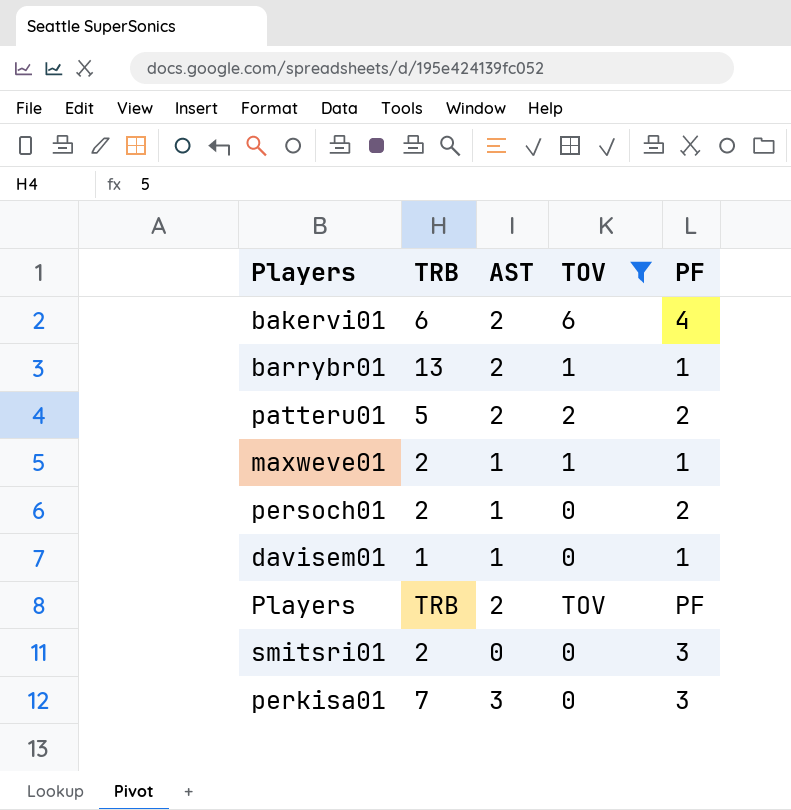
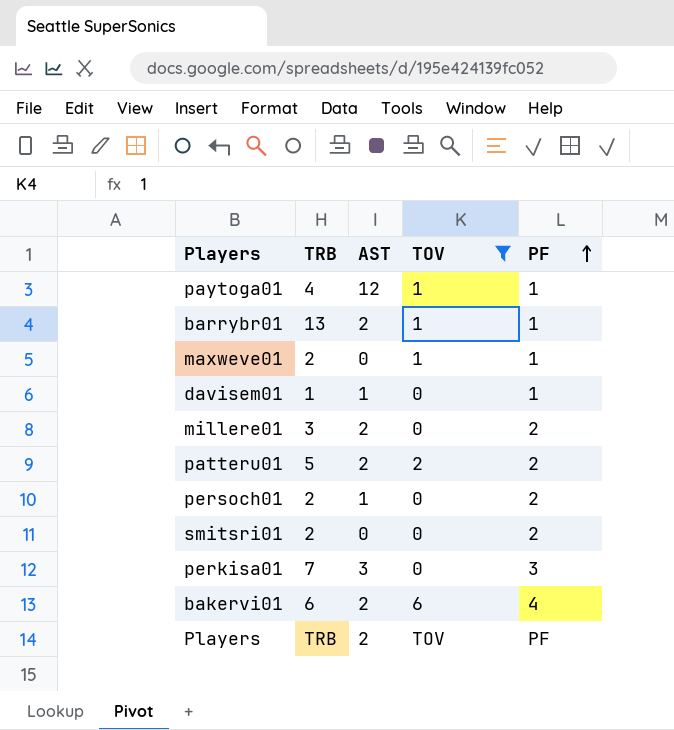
row order: none -> PF ascending
row paytoga01: none -> 4 | 12 | 1 | 1
maxweve01 | AST: 1 -> 0
row millere01: none -> 3 | 2 | 0 | 2
smitsri01 | PF: 3 -> 2

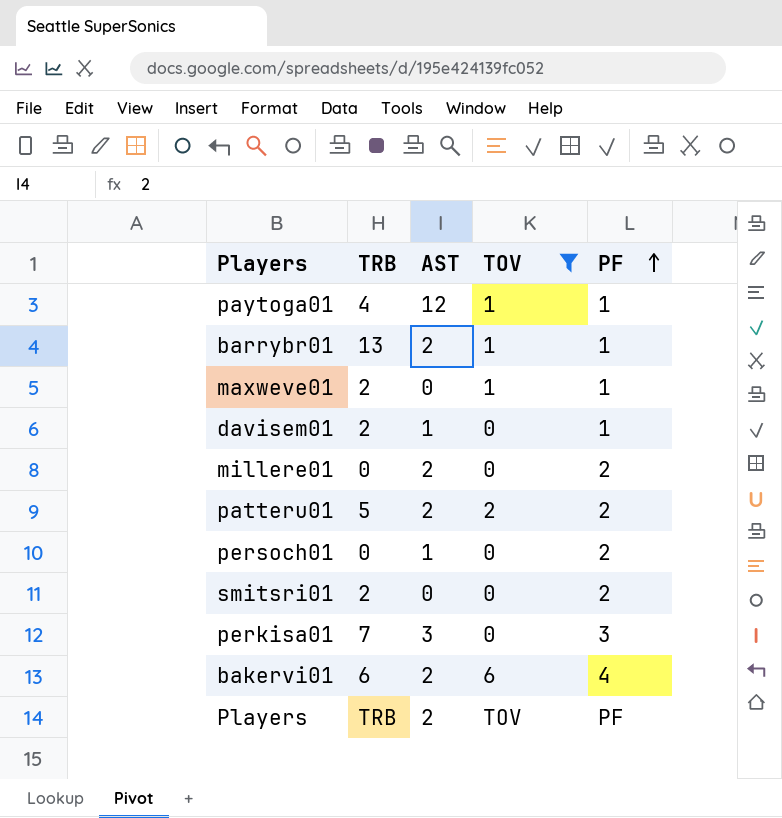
davisem01 | TRB: 1 -> 2
millere01 | TRB: 3 -> 0
persoch01 | TRB: 2 -> 0

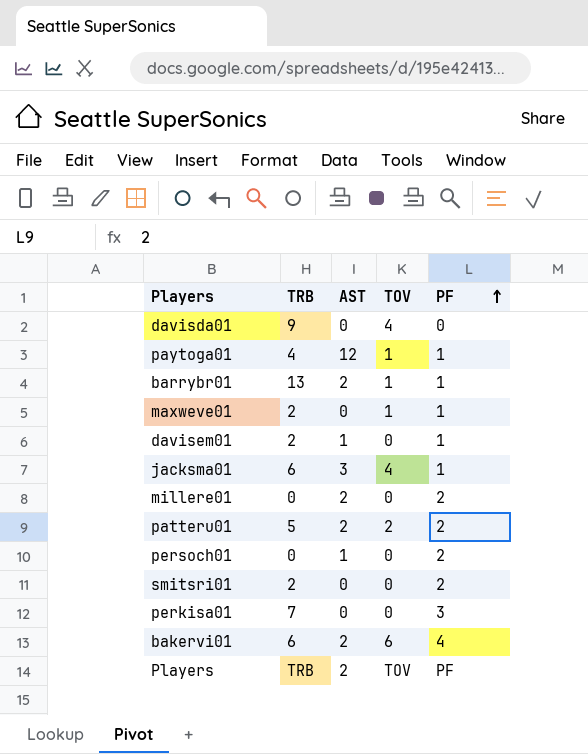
filter: TOV != 4 -> none
perkisa01 | AST: 3 -> 0

